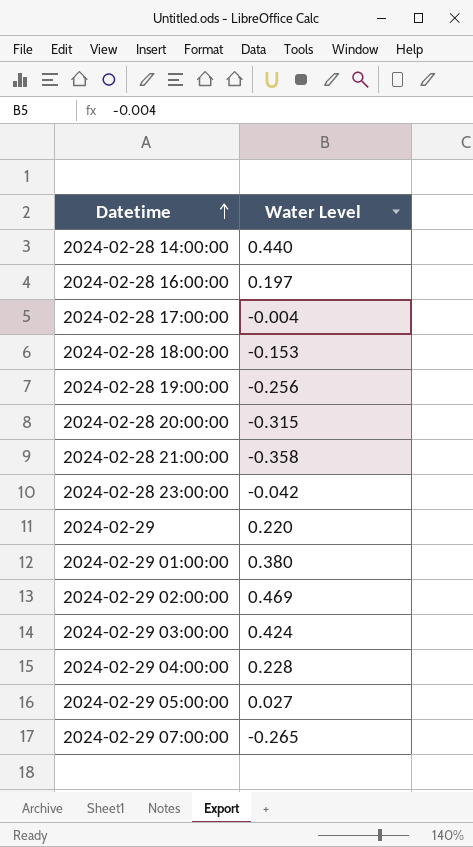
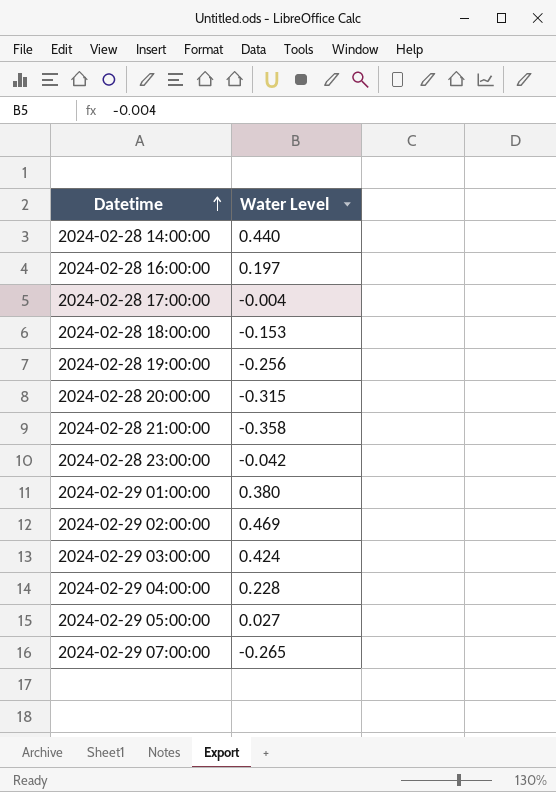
row 2024-02-29: 0.220 -> none

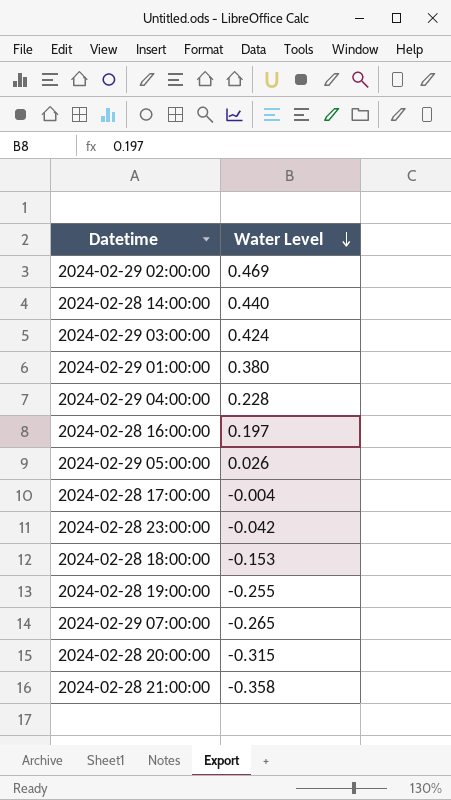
row order: Datetime ascending -> Water Level descending
2024-02-29 05:00:00 | Water Level: 0.027 -> 0.026
2024-02-28 19:00:00 | Water Level: -0.256 -> -0.255

